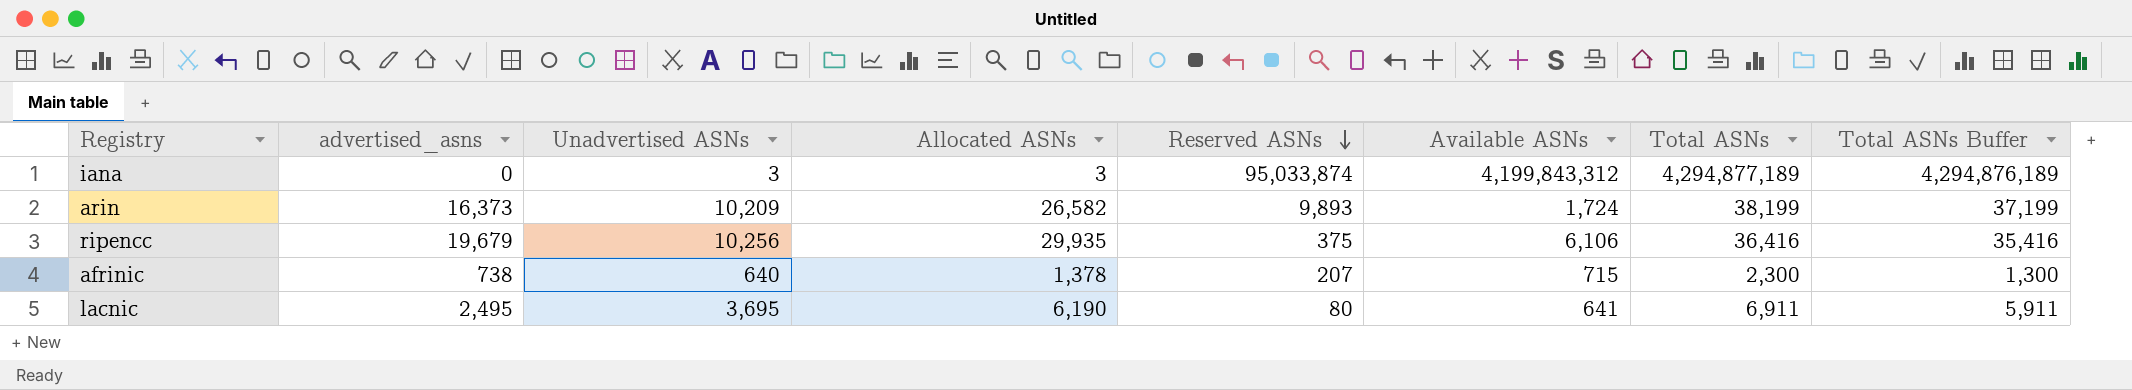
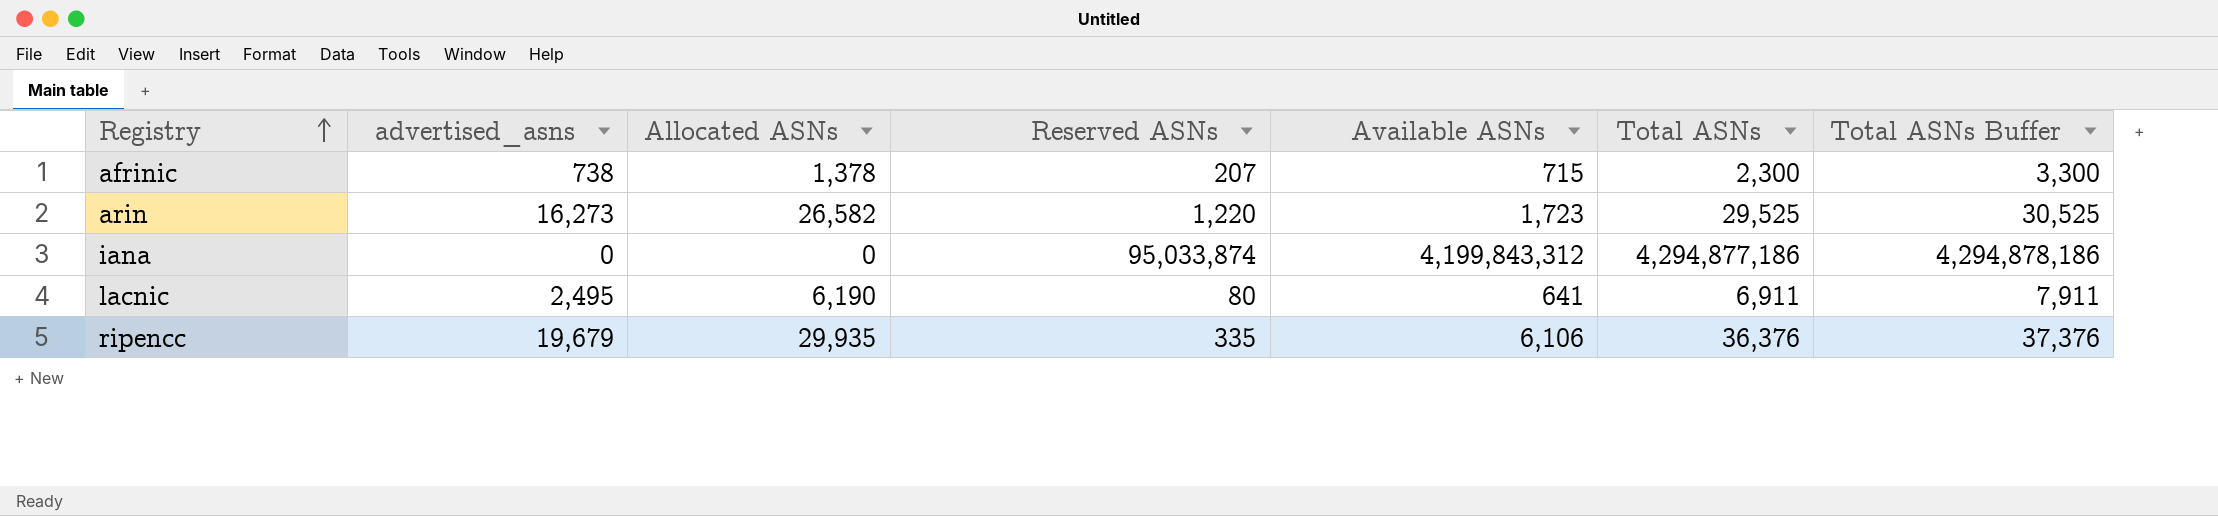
row order: Reserved ASNs descending -> Registry ascending
column Unadvertised ASNs | formula: [Allocated ASNs] - [advertised_asns] -> none
column Total ASNs Buffer | formula: [Total ASNs] - 1000 -> [Total ASNs] + 1000
arin | advertised_asns: 16,373 -> 16,273
arin | Reserved ASNs: 9,893 -> 1,220
arin | Available ASNs: 1,724 -> 1,723
arin | Total ASNs: 38,199 -> 29,525
iana | Allocated ASNs: 3 -> 0
iana | Total ASNs: 4,294,877,189 -> 4,294,877,186
ripencc | Reserved ASNs: 375 -> 335
ripencc | Total ASNs: 36,416 -> 36,376

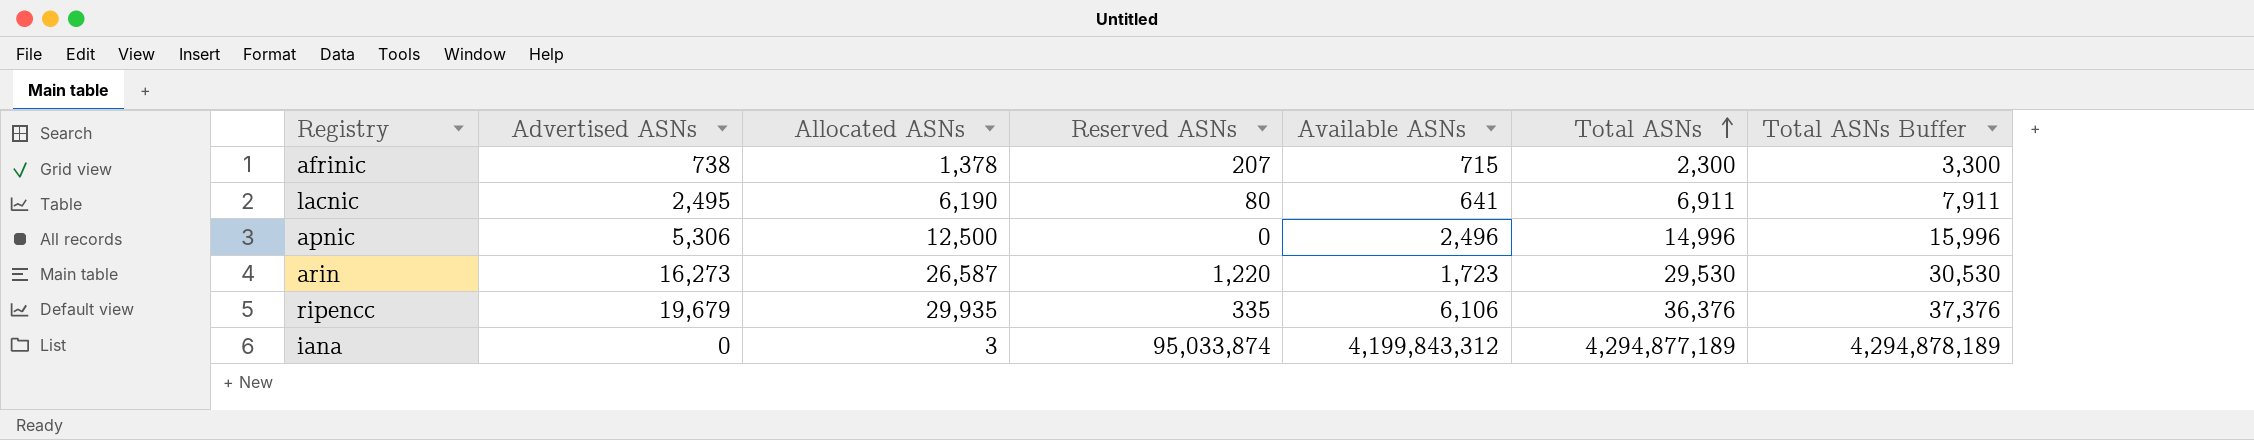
row order: Registry ascending -> Total ASNs ascending
column name: advertised_asns -> Advertised ASNs
row apnic: none -> 5,306 | 12,500 | 0 | 2,496 | 14,996 | 15,996
arin | Allocated ASNs: 26,582 -> 26,587
arin | Total ASNs: 29,525 -> 29,530
arin | Total ASNs Buffer: 30,525 -> 30,530
iana | Allocated ASNs: 0 -> 3
iana | Total ASNs: 4,294,877,186 -> 4,294,877,189
iana | Total ASNs Buffer: 4,294,878,186 -> 4,294,878,189

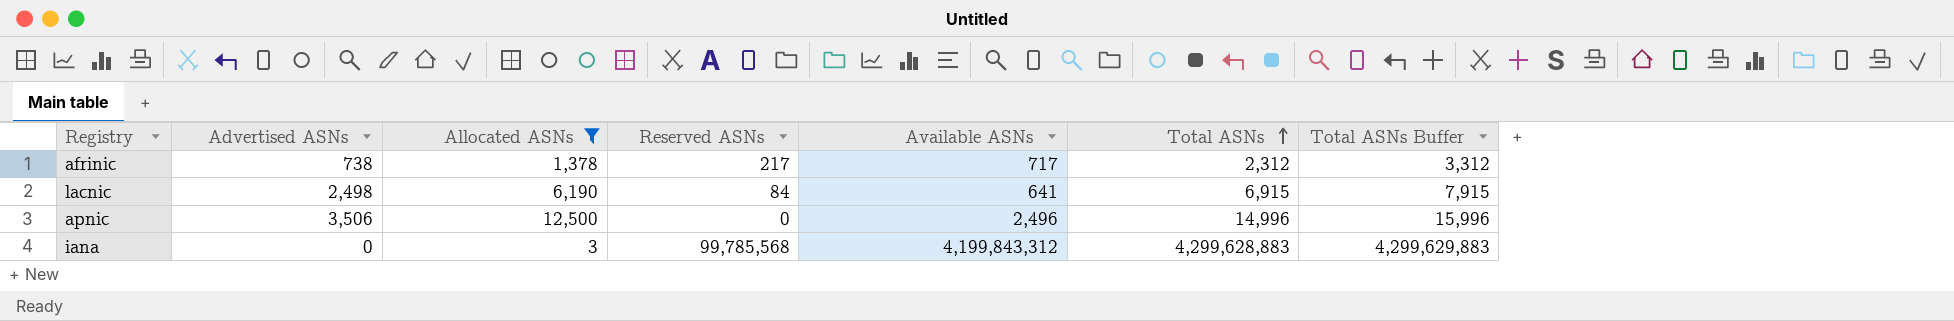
filter: none -> Allocated ASNs <= 12,500
afrinic | Reserved ASNs: 207 -> 217
afrinic | Available ASNs: 715 -> 717
afrinic | Total ASNs: 2,300 -> 2,312
afrinic | Total ASNs Buffer: 3,300 -> 3,312
lacnic | Advertised ASNs: 2,495 -> 2,498
lacnic | Reserved ASNs: 80 -> 84
lacnic | Total ASNs: 6,911 -> 6,915
lacnic | Total ASNs Buffer: 7,911 -> 7,915
apnic | Advertised ASNs: 5,306 -> 3,506
iana | Reserved ASNs: 95,033,874 -> 99,785,568
iana | Total ASNs: 4,294,877,189 -> 4,299,628,883
iana | Total ASNs Buffer: 4,294,878,189 -> 4,299,629,883

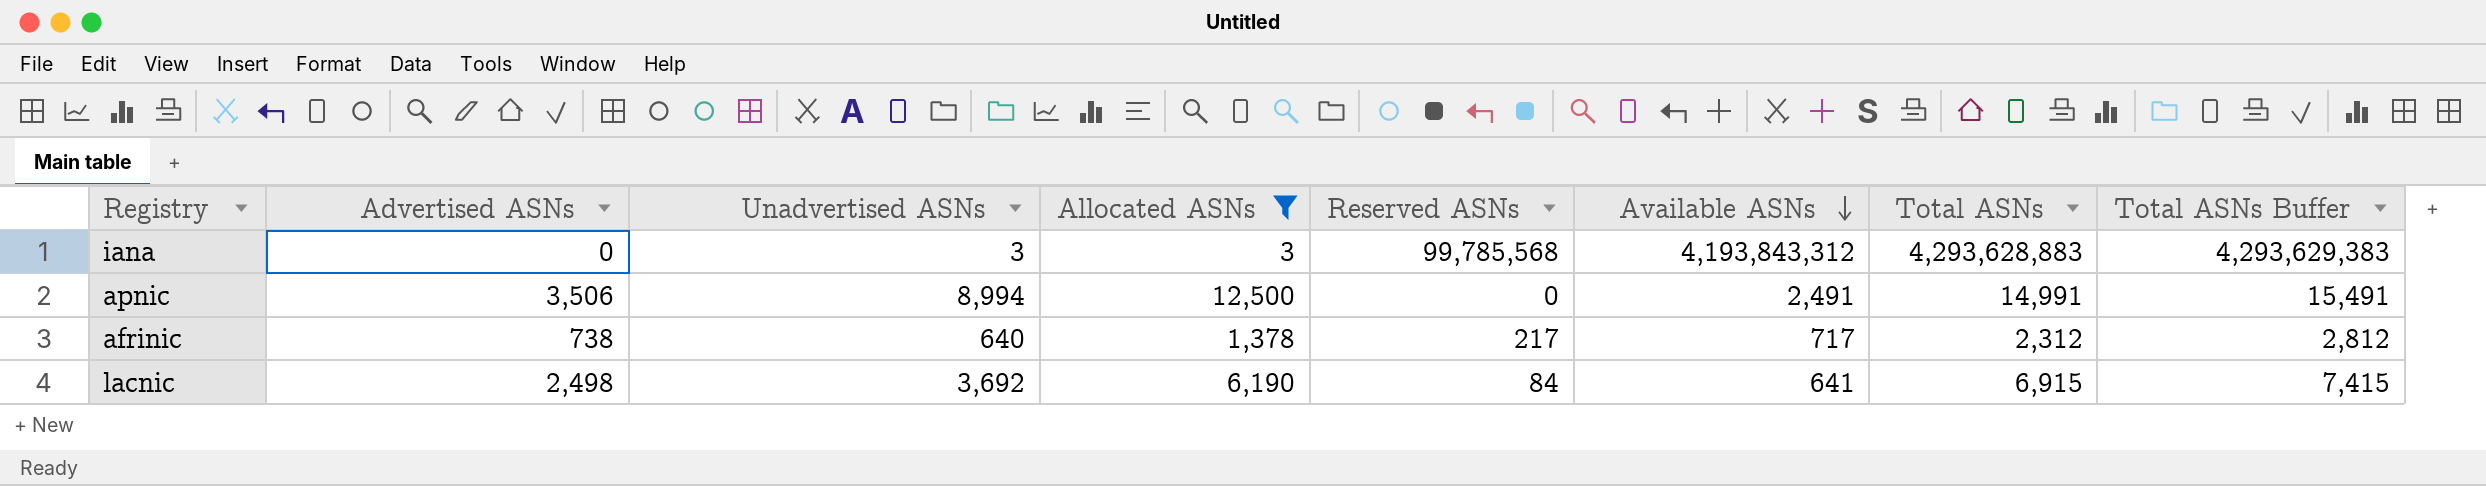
row order: Total ASNs ascending -> Available ASNs descending
column Unadvertised ASNs | formula: none -> [Allocated ASNs] - [Advertised ASNs]
column Total ASNs Buffer | formula: [Total ASNs] + 1000 -> [Total ASNs] + 500
iana | Available ASNs: 4,199,843,312 -> 4,193,843,312
iana | Total ASNs: 4,299,628,883 -> 4,293,628,883
apnic | Available ASNs: 2,496 -> 2,491
apnic | Total ASNs: 14,996 -> 14,991

